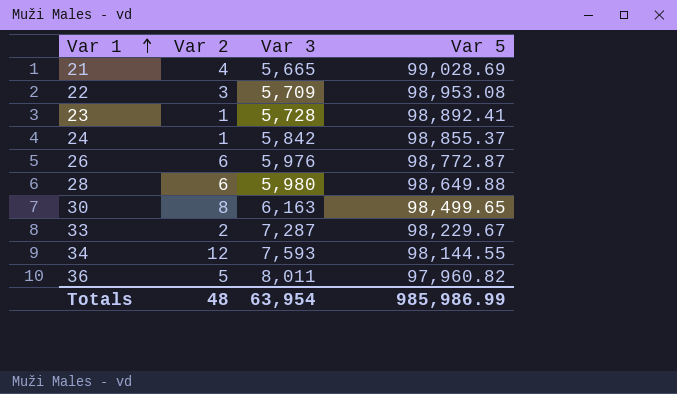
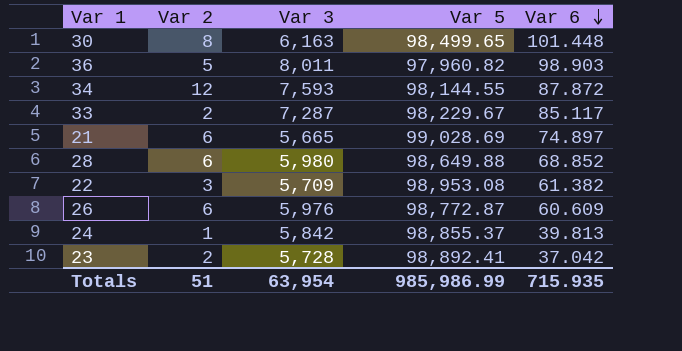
row order: Var 1 ascending -> Var 6 descending
column Var 6 | position: none -> 5
21 | Var 2: 4 -> 6
23 | Var 2: 1 -> 2
Totals | Var 2: 48 -> 51

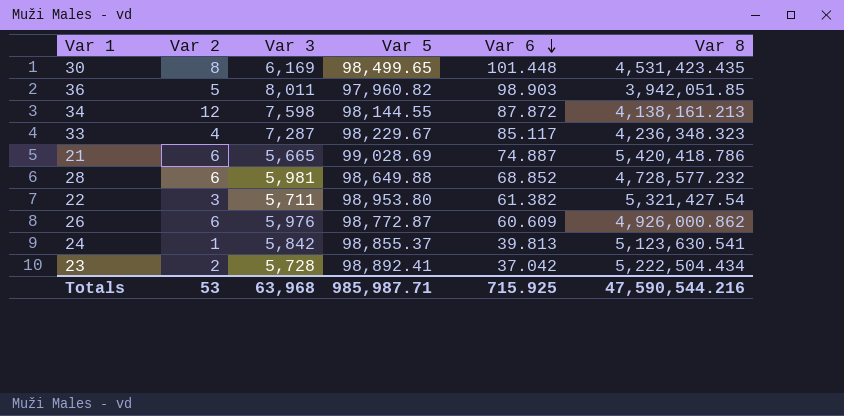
column Var 8 | position: none -> 6
30 | Var 3: 6,163 -> 6,169
34 | Var 3: 7,593 -> 7,598
33 | Var 2: 2 -> 4
21 | Var 6: 74.897 -> 74.887
28 | Var 3: 5,980 -> 5,981
22 | Var 3: 5,709 -> 5,711
22 | Var 5: 98,953.08 -> 98,953.80
Totals | Var 2: 51 -> 53
Totals | Var 3: 63,954 -> 63,968
Totals | Var 5: 985,986.99 -> 985,987.71
Totals | Var 6: 715.935 -> 715.925

